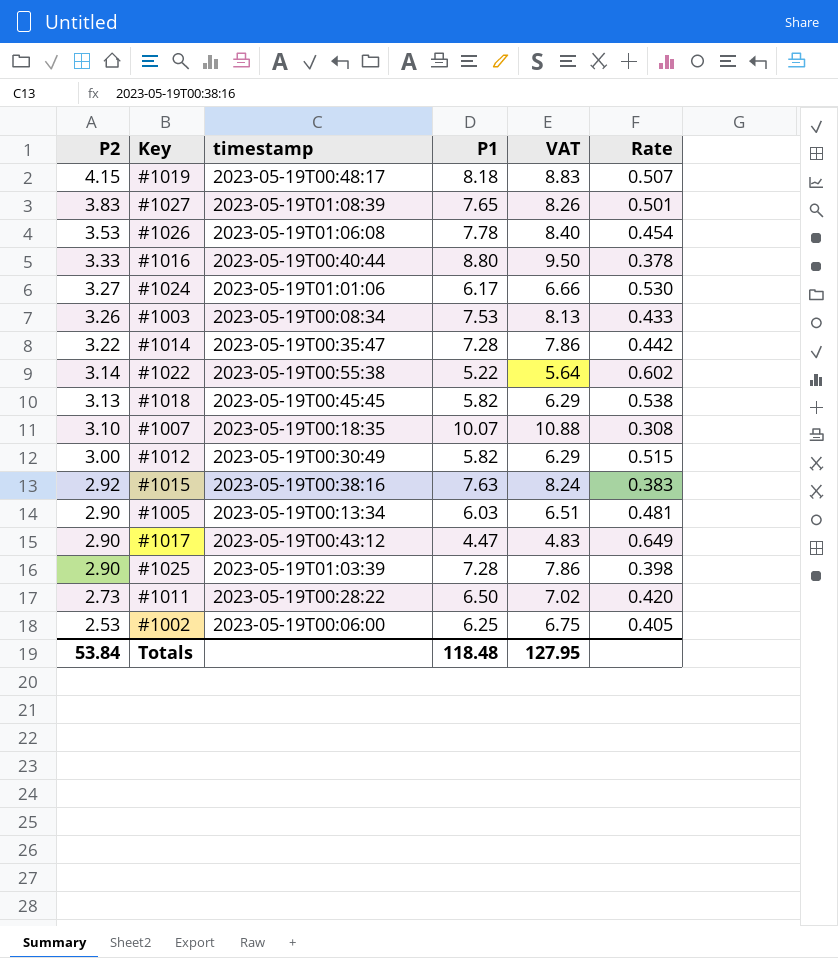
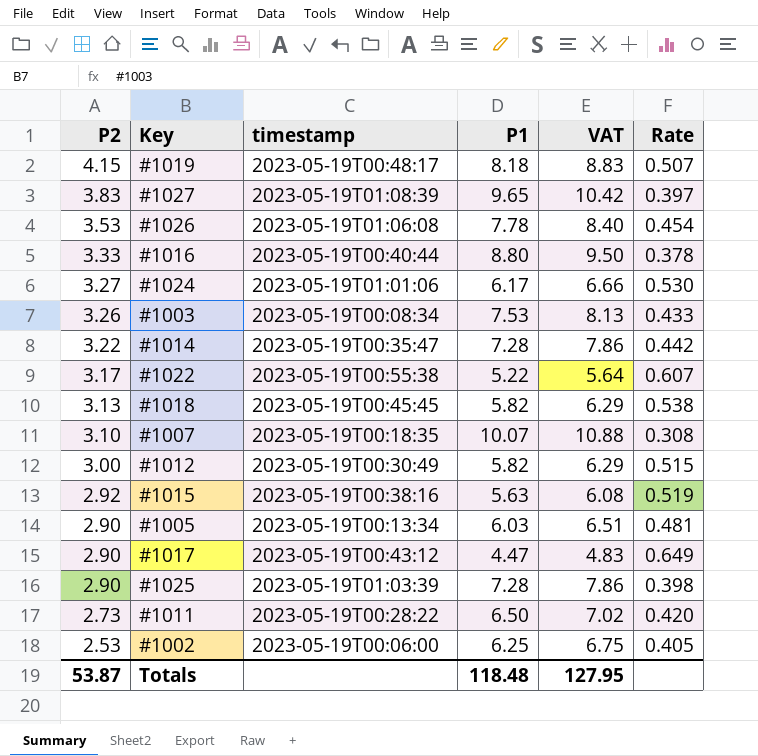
#1027 | P1: 7.65 -> 9.65
#1027 | VAT: 8.26 -> 10.42
#1027 | Rate: 0.501 -> 0.397
#1022 | P2: 3.14 -> 3.17
#1022 | Rate: 0.602 -> 0.607
#1015 | P1: 7.63 -> 5.63
#1015 | VAT: 8.24 -> 6.08
#1015 | Rate: 0.383 -> 0.519
Totals | P2: 53.84 -> 53.87

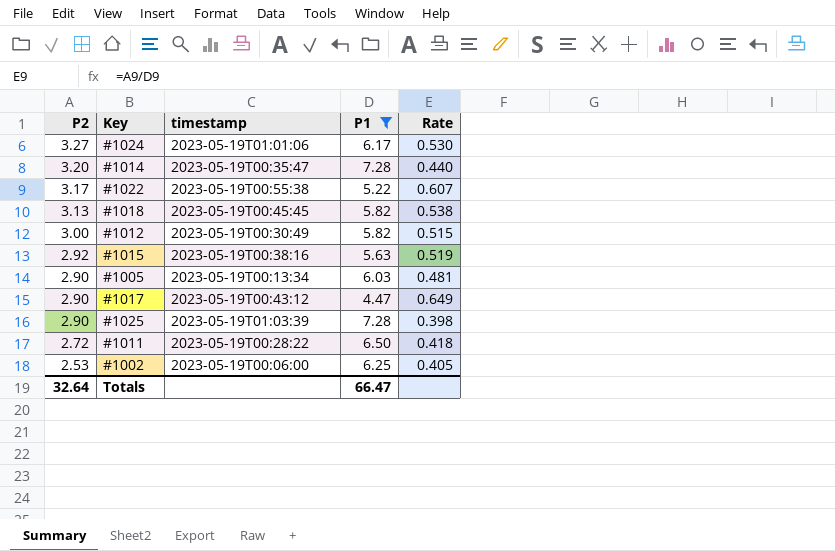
filter: none -> P1 <= 7.28
column VAT | formula: [P1] * 1.08 -> none
#1014 | P2: 3.22 -> 3.20
#1014 | Rate: 0.442 -> 0.440
#1011 | P2: 2.73 -> 2.72
#1011 | Rate: 0.420 -> 0.418
Totals | P2: 53.87 -> 32.64
Totals | P1: 118.48 -> 66.47

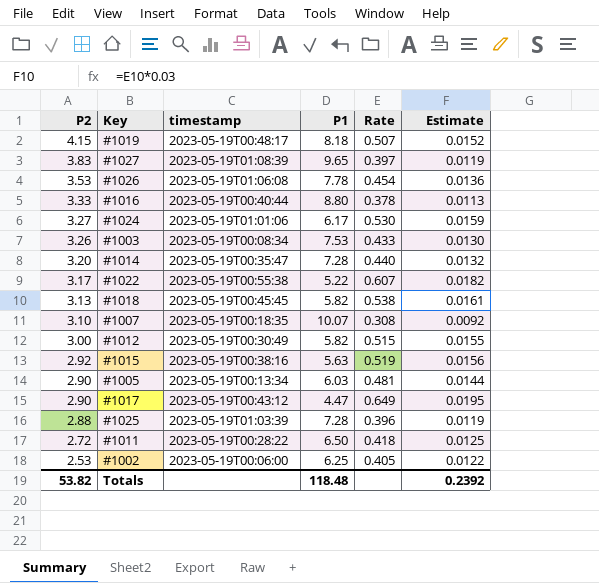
filter: P1 <= 7.28 -> none
column Estimate | formula: none -> [Rate] * 0.03
#1025 | P2: 2.90 -> 2.88
#1025 | Rate: 0.398 -> 0.396
Totals | P2: 32.64 -> 53.82
Totals | P1: 66.47 -> 118.48

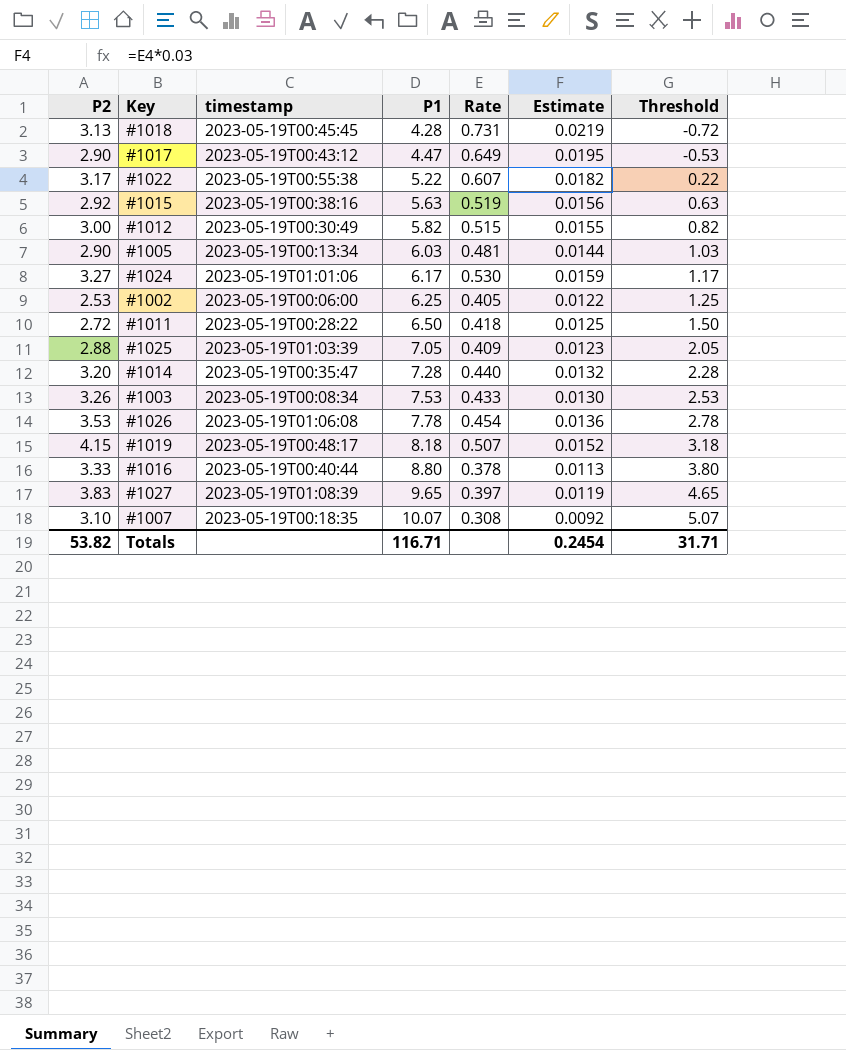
row order: P2 descending -> P1 ascending
column Threshold | formula: none -> [P1] - 5
#1018 | P1: 5.82 -> 4.28
#1018 | Rate: 0.538 -> 0.731
#1018 | Estimate: 0.0161 -> 0.0219
#1025 | P1: 7.28 -> 7.05
#1025 | Rate: 0.396 -> 0.409
#1025 | Estimate: 0.0119 -> 0.0123
Totals | P1: 118.48 -> 116.71
Totals | Estimate: 0.2392 -> 0.2454

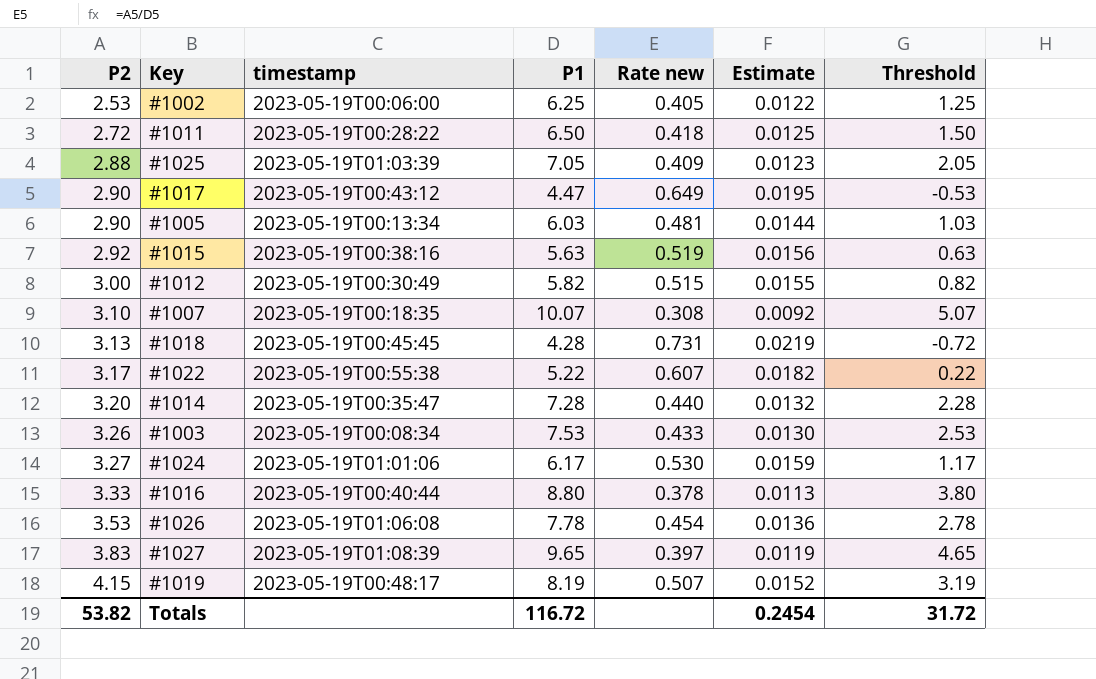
row order: P1 ascending -> P2 ascending
column name: Rate -> Rate new
#1019 | P1: 8.18 -> 8.19
#1019 | Threshold: 3.18 -> 3.19
Totals | P1: 116.71 -> 116.72
Totals | Threshold: 31.71 -> 31.72

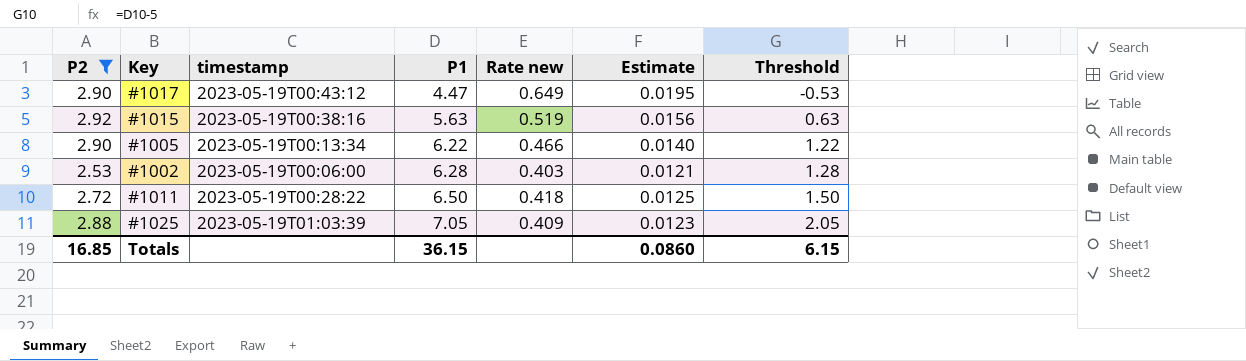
filter: none -> P2 <= 2.92
row order: P2 ascending -> P1 ascending
#1005 | P1: 6.03 -> 6.22
#1005 | Rate new: 0.481 -> 0.466
#1005 | Estimate: 0.0144 -> 0.0140
#1005 | Threshold: 1.03 -> 1.22
#1002 | P1: 6.25 -> 6.28
#1002 | Rate new: 0.405 -> 0.403
#1002 | Estimate: 0.0122 -> 0.0121
#1002 | Threshold: 1.25 -> 1.28
Totals | P2: 53.82 -> 16.85
Totals | P1: 116.72 -> 36.15
Totals | Estimate: 0.2454 -> 0.0860
Totals | Threshold: 31.72 -> 6.15

